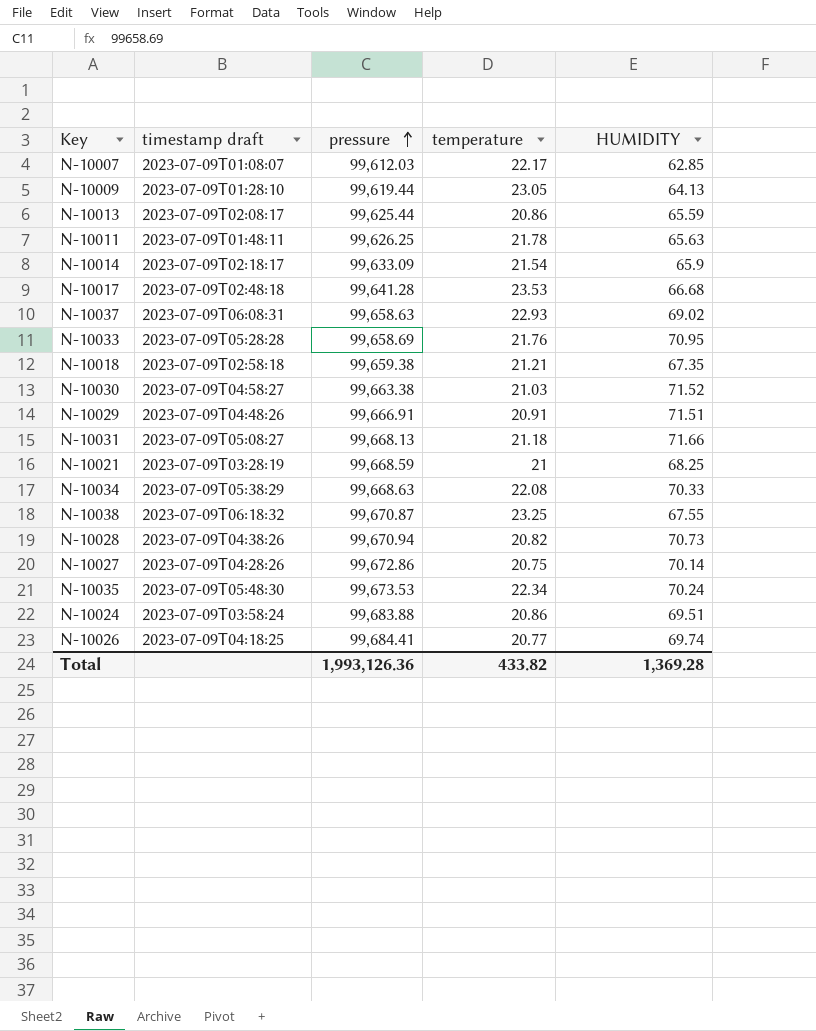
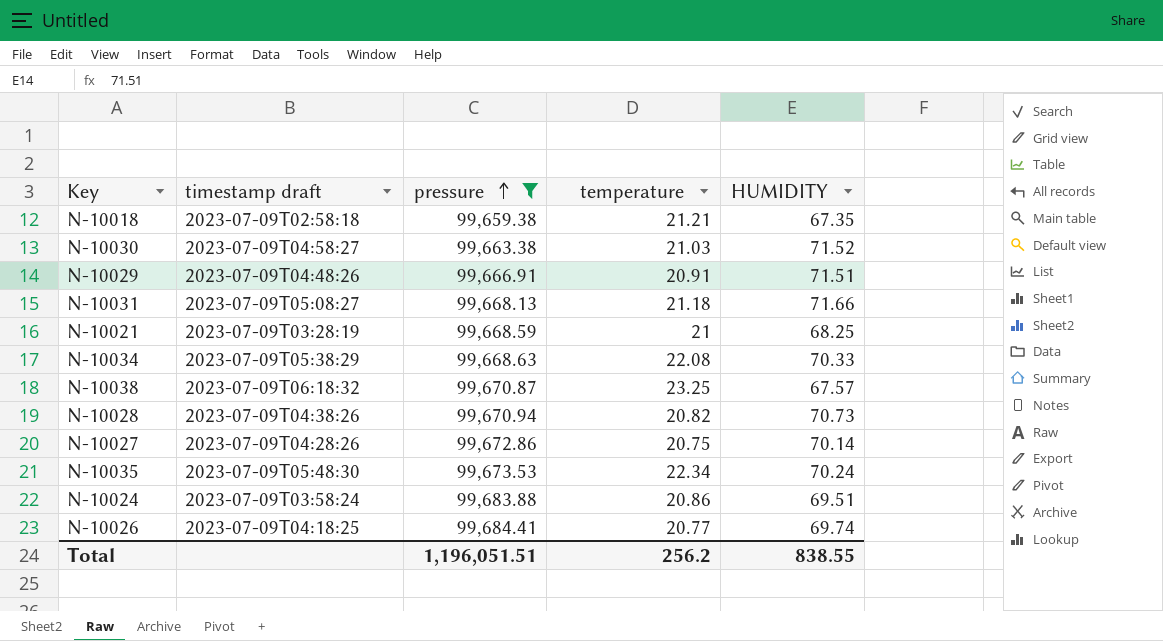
filter: none -> pressure >= 99,659.38
N-10038 | HUMIDITY: 67.55 -> 67.57
Total | pressure: 1,993,126.36 -> 1,196,051.51
Total | temperature: 433.82 -> 256.2
Total | HUMIDITY: 1,369.28 -> 838.55

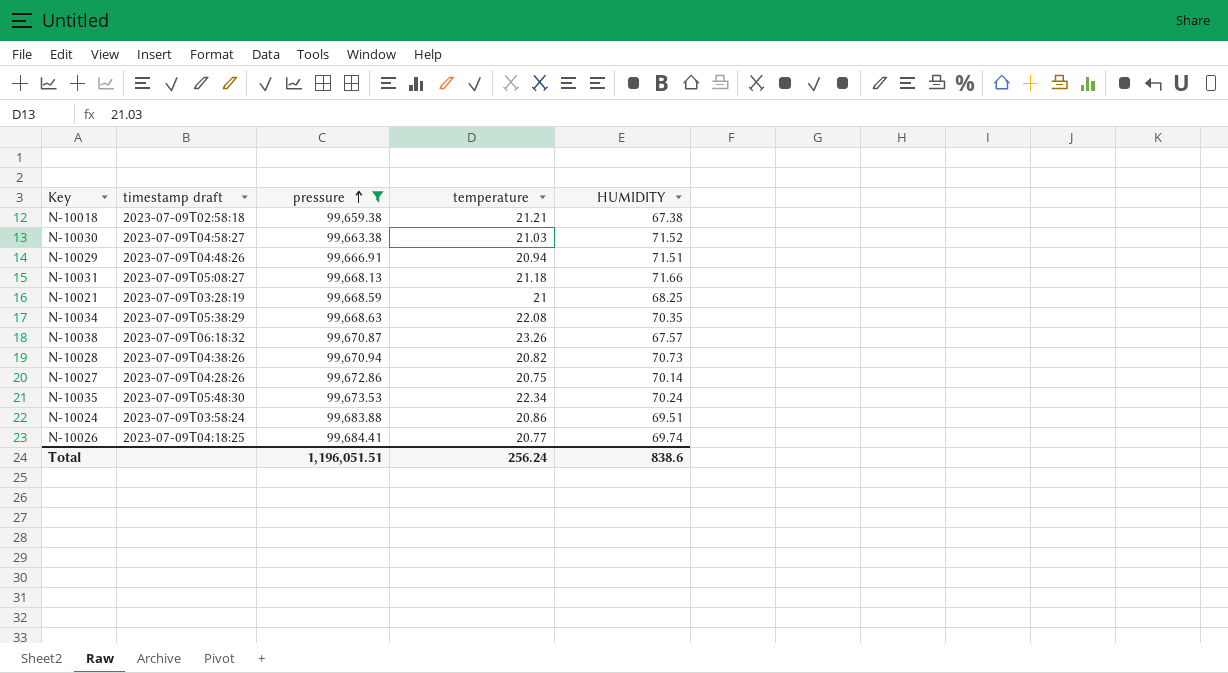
N-10018 | HUMIDITY: 67.35 -> 67.38
N-10029 | temperature: 20.91 -> 20.94
N-10034 | HUMIDITY: 70.33 -> 70.35
N-10038 | temperature: 23.25 -> 23.26
Total | temperature: 256.2 -> 256.24
Total | HUMIDITY: 838.55 -> 838.6

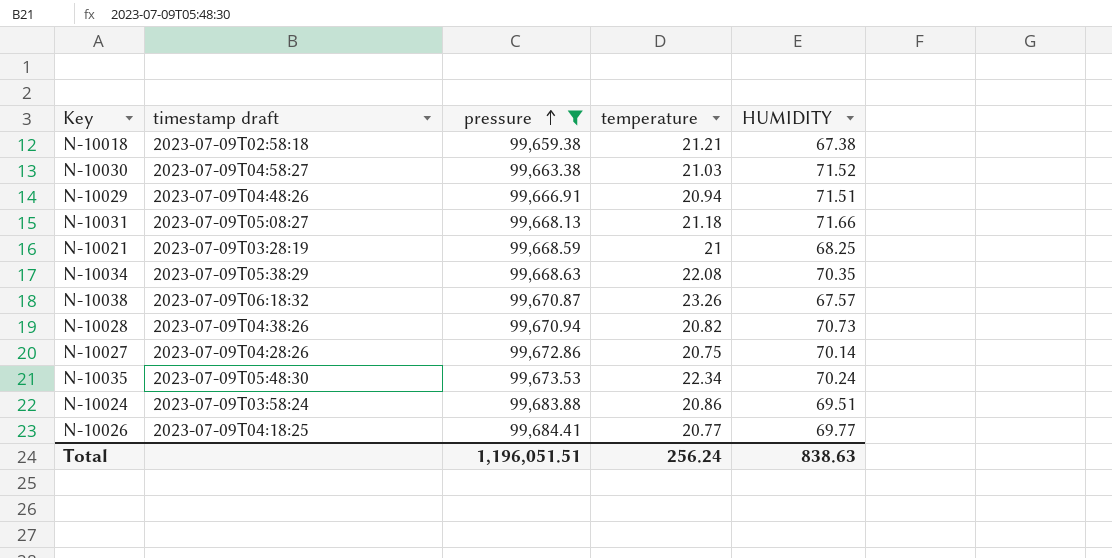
N-10026 | HUMIDITY: 69.74 -> 69.77
Total | HUMIDITY: 838.6 -> 838.63

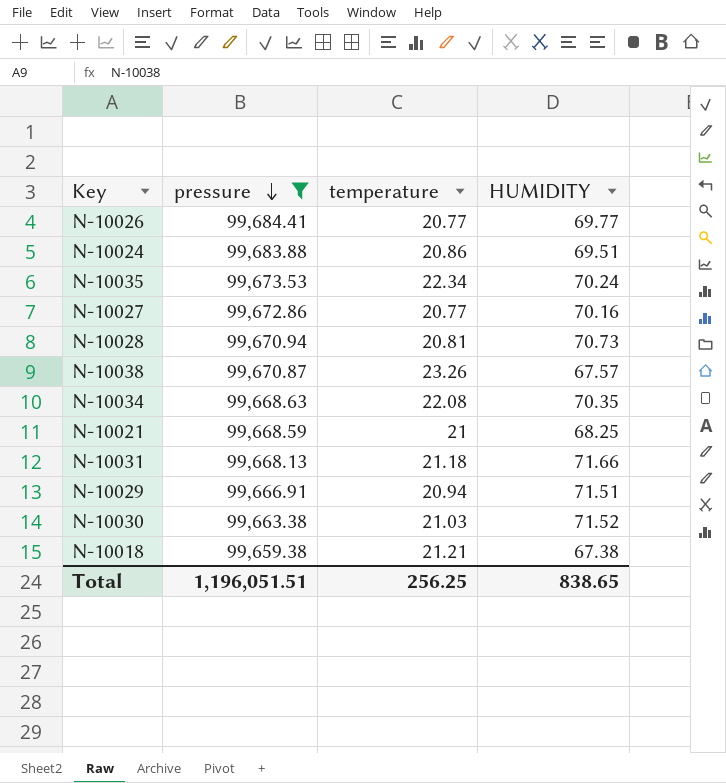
row order: pressure ascending -> pressure descending
column timestamp draft | position: 2 -> none
N-10027 | temperature: 20.75 -> 20.77
N-10027 | HUMIDITY: 70.14 -> 70.16
N-10028 | temperature: 20.82 -> 20.81
Total | temperature: 256.24 -> 256.25
Total | HUMIDITY: 838.63 -> 838.65

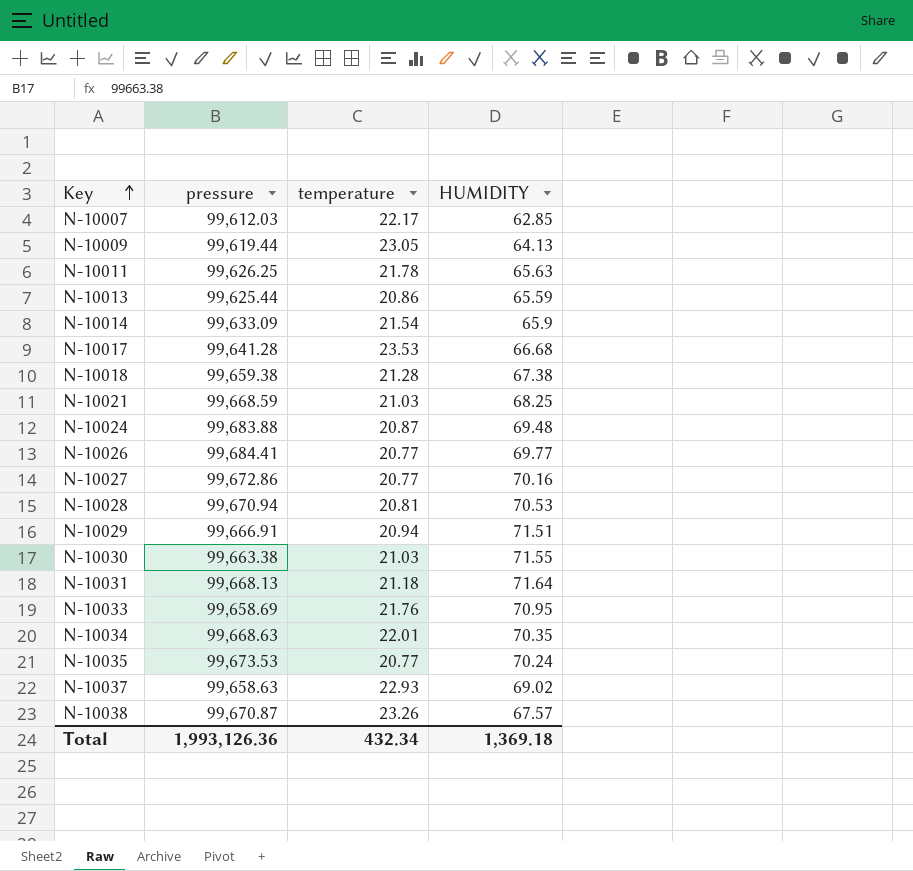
filter: pressure >= 99,659.38 -> none
row order: pressure descending -> Key ascending
N-10018 | temperature: 21.21 -> 21.28
N-10021 | temperature: 21 -> 21.03
N-10024 | temperature: 20.86 -> 20.87
N-10024 | HUMIDITY: 69.51 -> 69.48
N-10028 | HUMIDITY: 70.73 -> 70.53
N-10030 | HUMIDITY: 71.52 -> 71.55
N-10031 | HUMIDITY: 71.66 -> 71.64
N-10034 | temperature: 22.08 -> 22.01
N-10035 | temperature: 22.34 -> 20.77
Total | pressure: 1,196,051.51 -> 1,993,126.36
Total | temperature: 256.25 -> 432.34
Total | HUMIDITY: 838.65 -> 1,369.18

